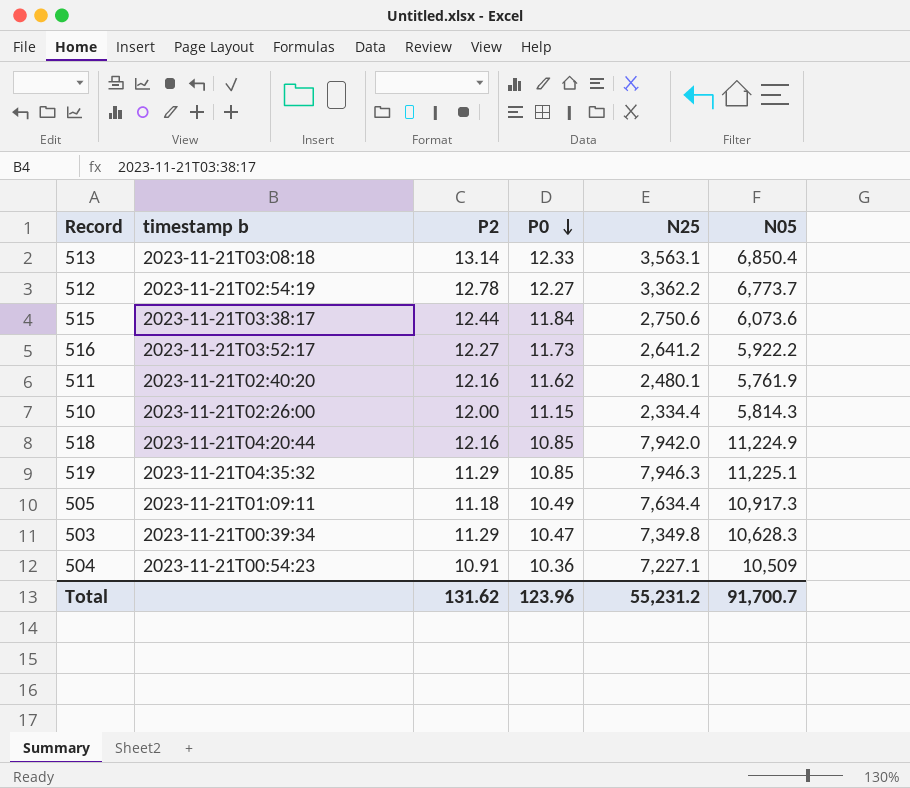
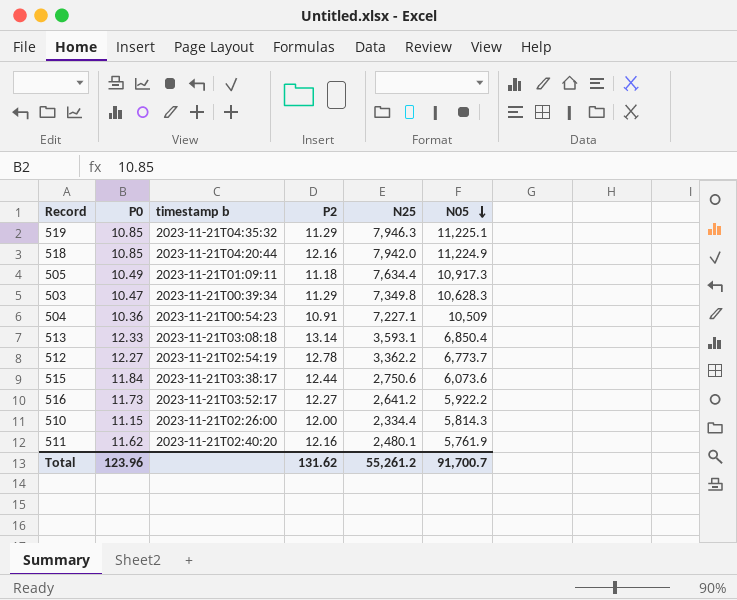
row order: P0 descending -> N05 descending
column P0 | position: 4 -> 2
513 | N25: 3,563.1 -> 3,593.1
Total | N25: 55,231.2 -> 55,261.2

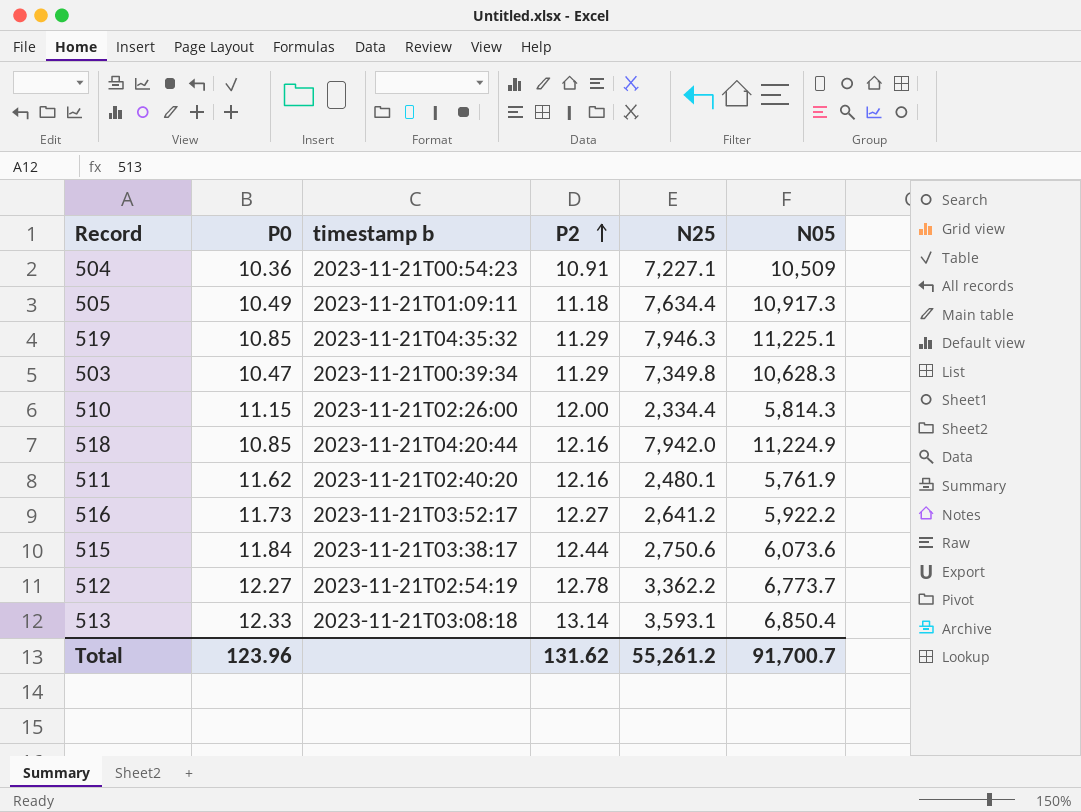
row order: N05 descending -> P2 ascending

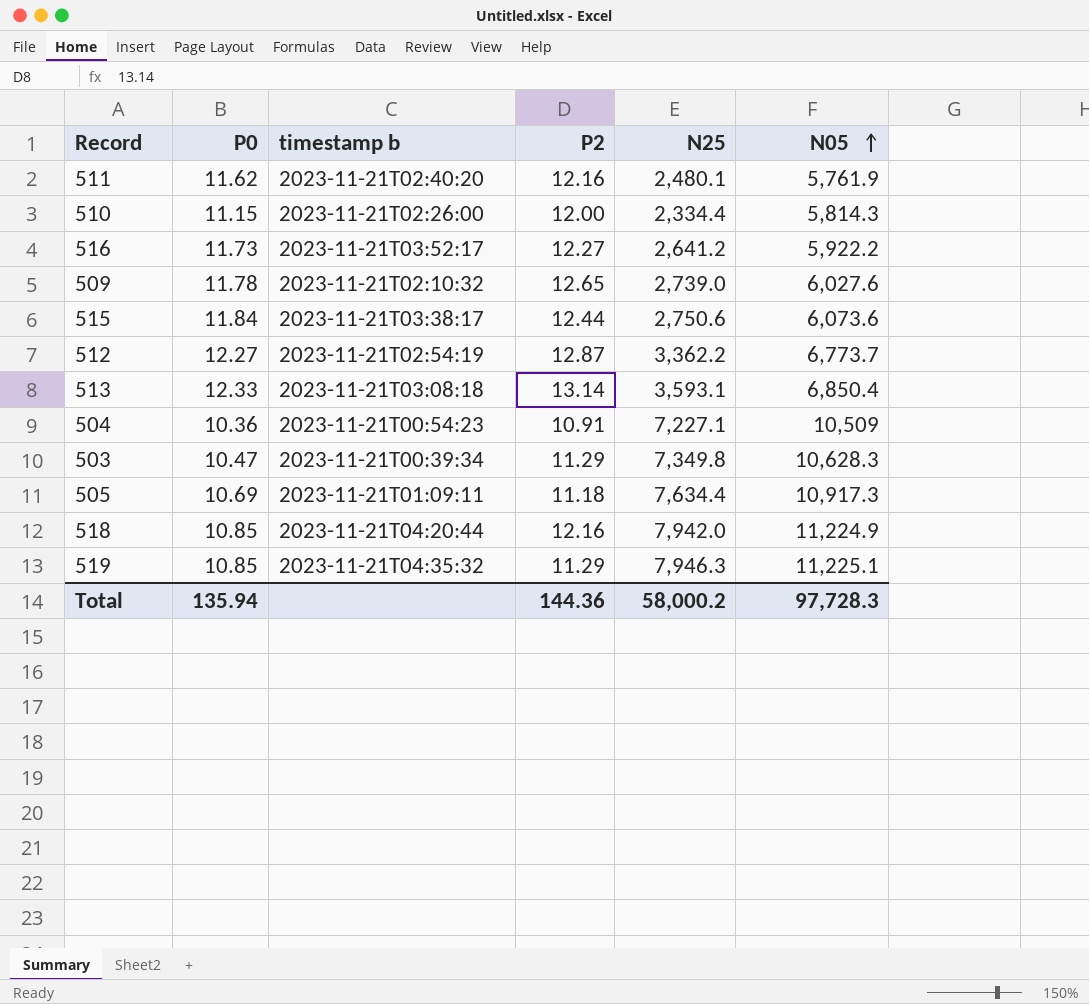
row order: P2 ascending -> N05 ascending
row 509: none -> 11.78 | 2023-11-21T02:10:32 | 12.65 | 2,739.0 | 6,027.6
512 | P2: 12.78 -> 12.87
505 | P0: 10.49 -> 10.69
Total | P0: 123.96 -> 135.94
Total | P2: 131.62 -> 144.36
Total | N25: 55,261.2 -> 58,000.2
Total | N05: 91,700.7 -> 97,728.3

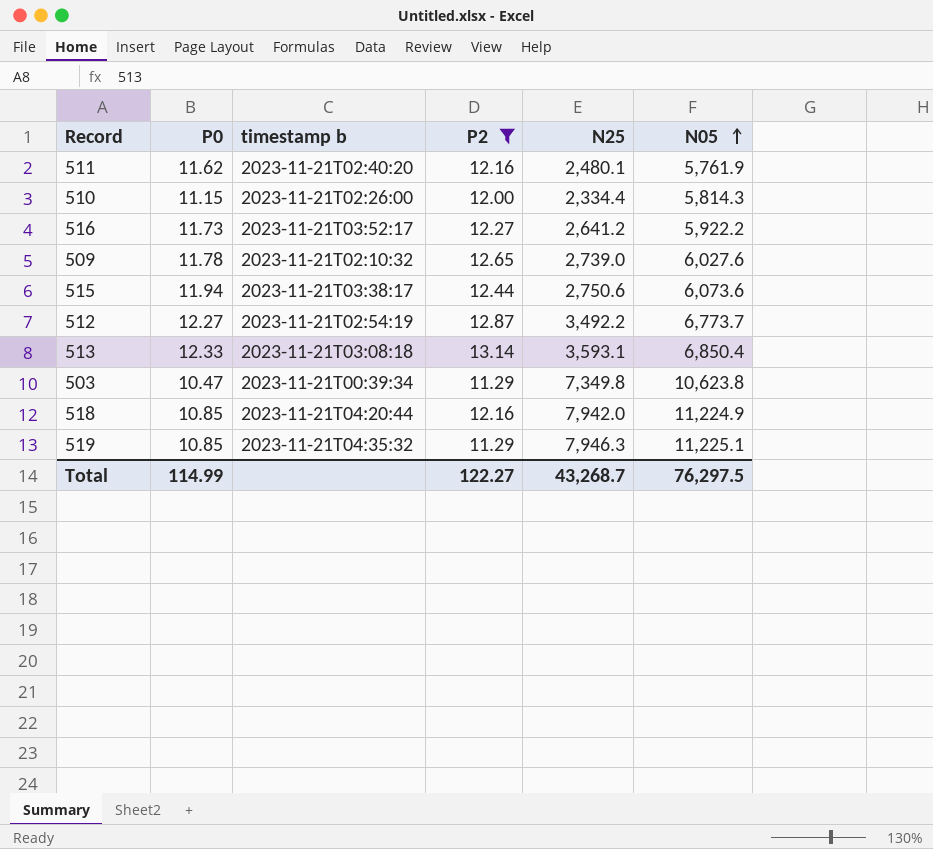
filter: none -> P2 >= 11.29
515 | P0: 11.84 -> 11.94
512 | N25: 3,362.2 -> 3,492.2
503 | N05: 10,628.3 -> 10,623.8
Total | P0: 135.94 -> 114.99
Total | P2: 144.36 -> 122.27
Total | N25: 58,000.2 -> 43,268.7
Total | N05: 97,728.3 -> 76,297.5

